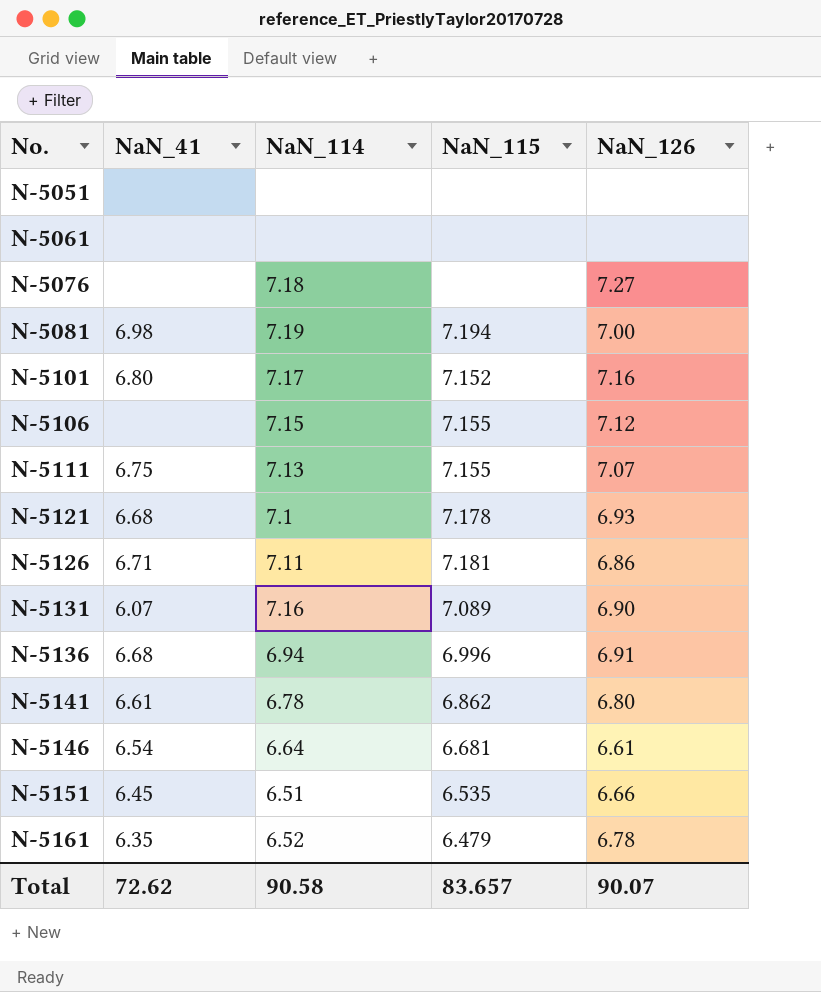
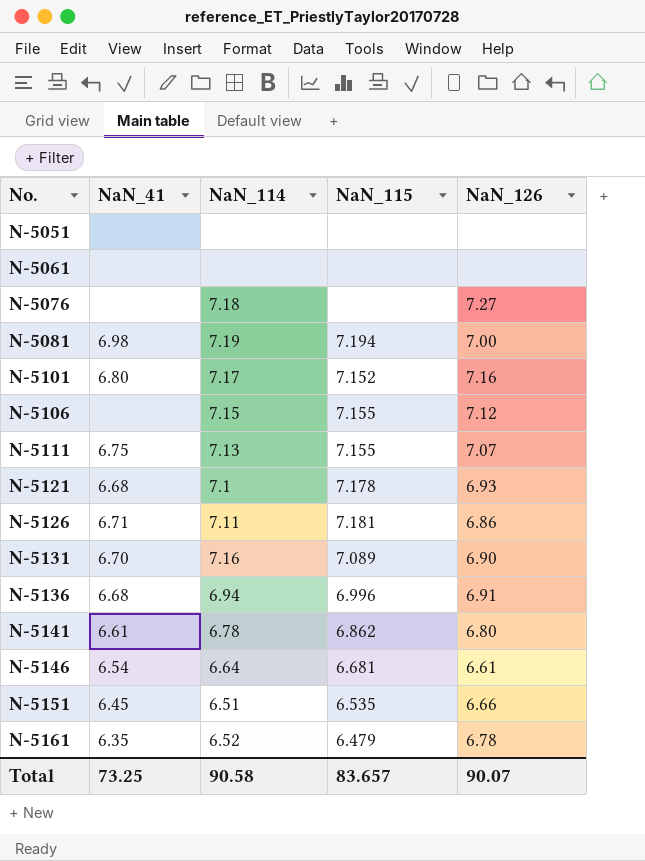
N-5131 | NaN_41: 6.07 -> 6.70
Total | NaN_41: 72.62 -> 73.25

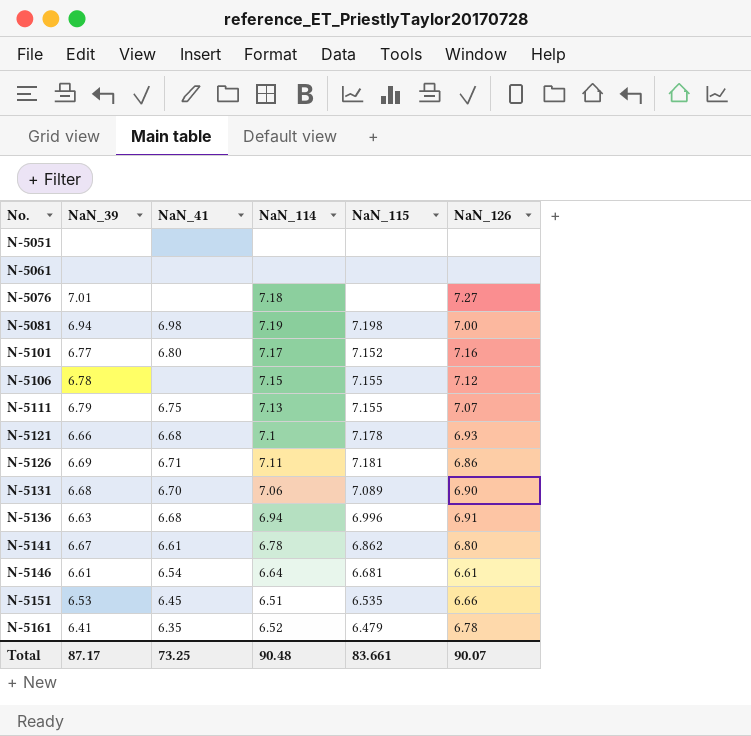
column NaN_39 | position: none -> 2
N-5081 | NaN_115: 7.194 -> 7.198
N-5131 | NaN_114: 7.16 -> 7.06
Total | NaN_114: 90.58 -> 90.48
Total | NaN_115: 83.657 -> 83.661

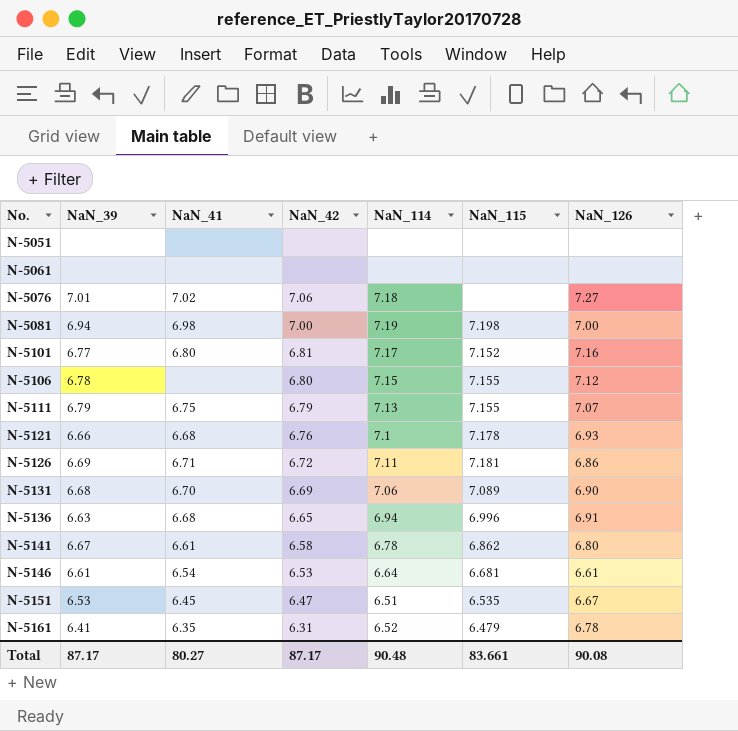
column NaN_42 | position: none -> 4
N-5076 | NaN_41: none -> 7.02
N-5151 | NaN_126: 6.66 -> 6.67
Total | NaN_41: 73.25 -> 80.27
Total | NaN_126: 90.07 -> 90.08

